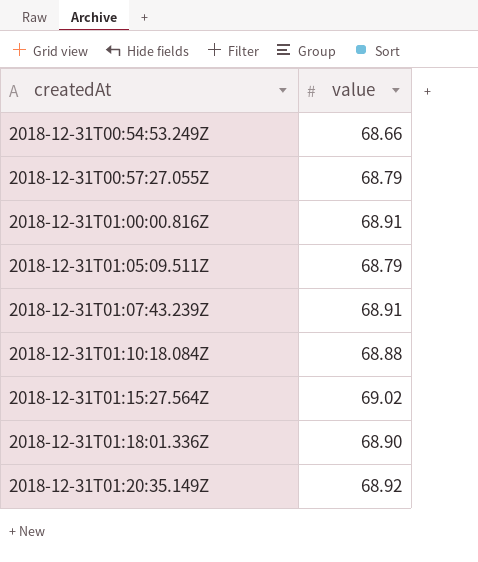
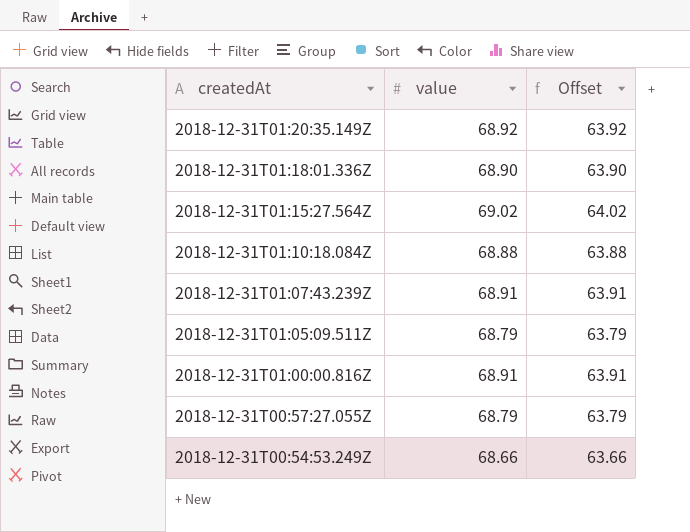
row order: createdAt ascending -> createdAt descending
column Offset | formula: none -> [value] - 5

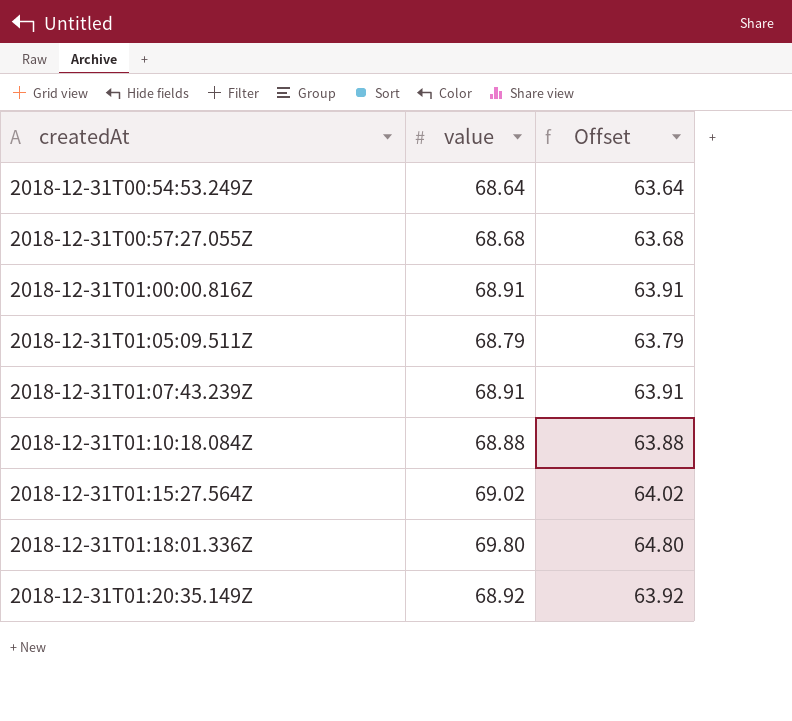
row order: createdAt descending -> createdAt ascending
2018-12-31T00:54:53.249Z | value: 68.66 -> 68.64
2018-12-31T00:54:53.249Z | Offset: 63.66 -> 63.64
2018-12-31T00:57:27.055Z | value: 68.79 -> 68.68
2018-12-31T00:57:27.055Z | Offset: 63.79 -> 63.68
2018-12-31T01:18:01.336Z | value: 68.90 -> 69.80
2018-12-31T01:18:01.336Z | Offset: 63.90 -> 64.80

